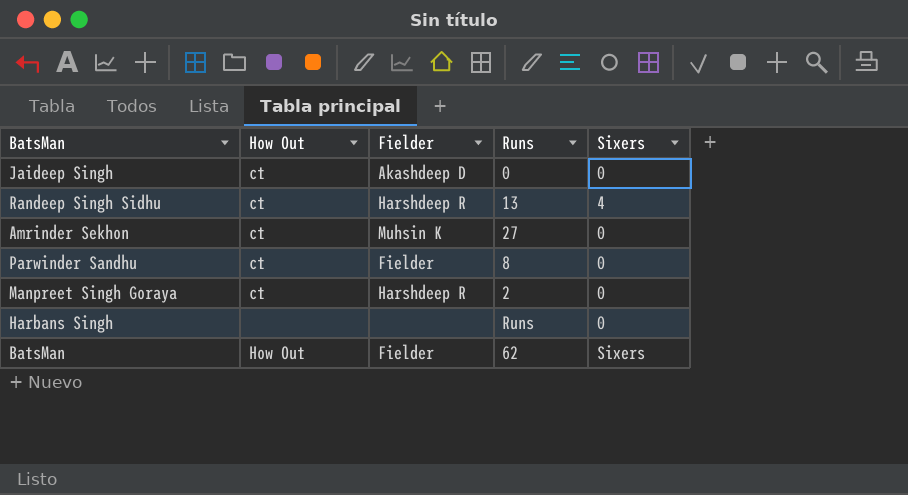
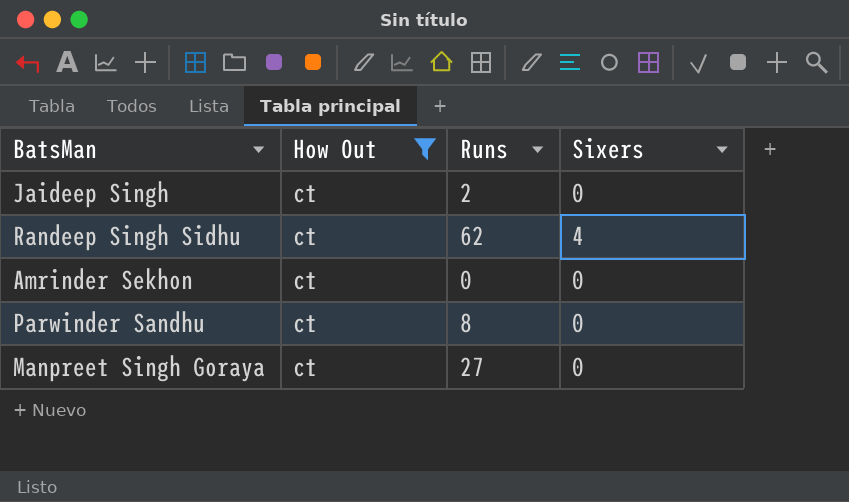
filter: none -> How Out = ct
column Fielder | position: 3 -> none
Jaideep Singh | Runs: 0 -> 2
Randeep Singh Sidhu | Runs: 13 -> 62
Amrinder Sekhon | Runs: 27 -> 0
Manpreet Singh Goraya | Runs: 2 -> 27

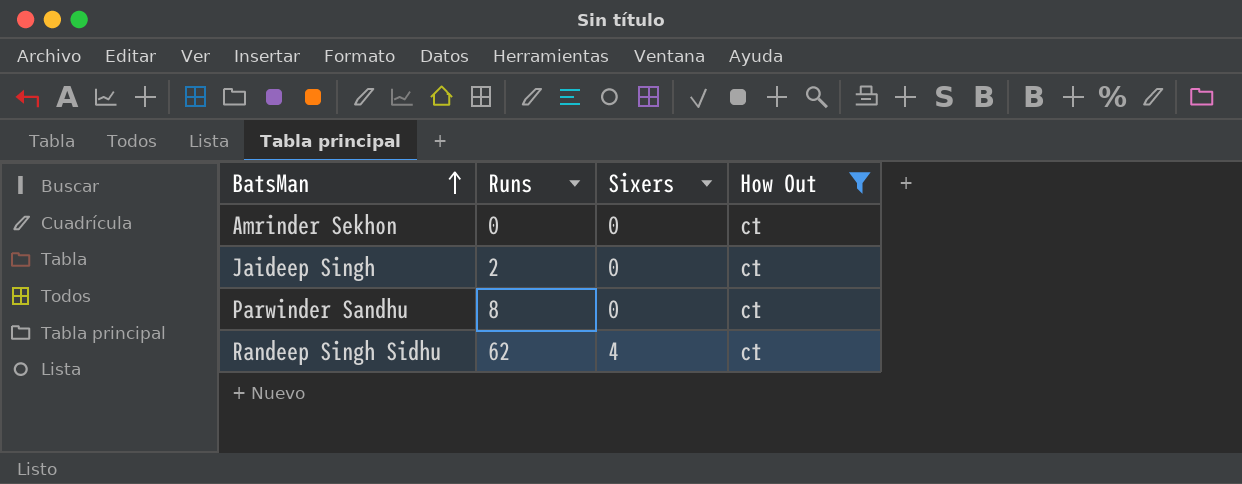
row order: none -> BatsMan ascending
column How Out | position: 2 -> 4
row Manpreet Singh Goraya: ct | 27 | 0 -> none

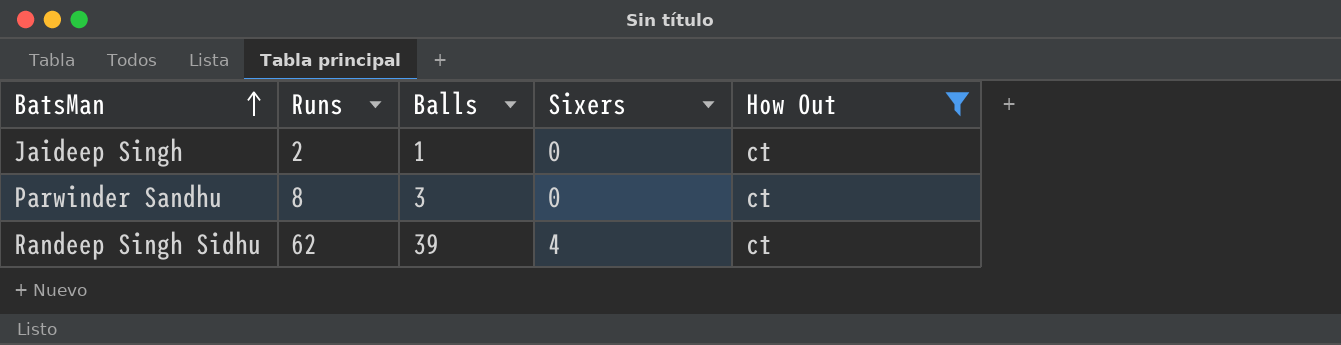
column Balls | position: none -> 3
row Amrinder Sekhon: 0 | 0 | ct -> none

